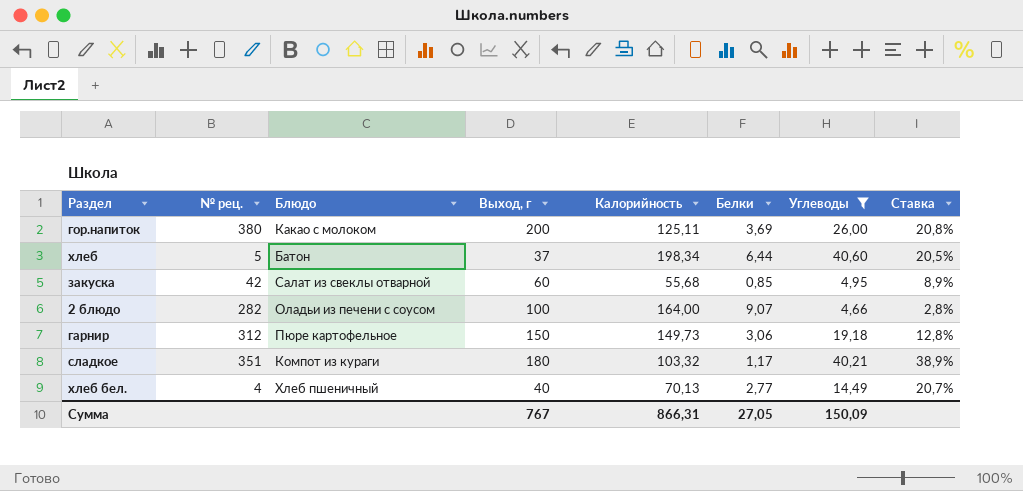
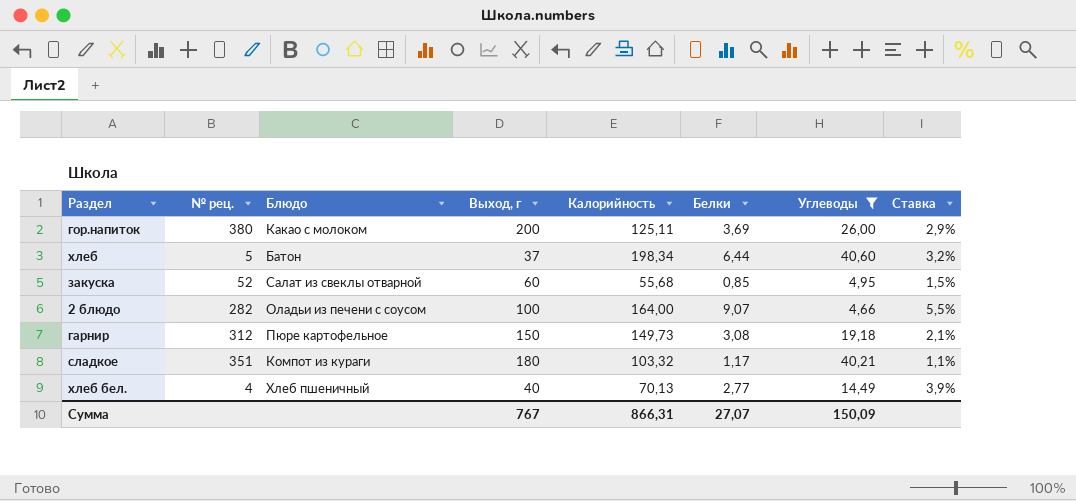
column Ставка | formula: [Углеводы] / [Калорийность] -> [Белки] / [Калорийность]
закуска | № рец.: 42 -> 52
гарнир | Белки: 3,06 -> 3,08
Сумма | Белки: 27,05 -> 27,07

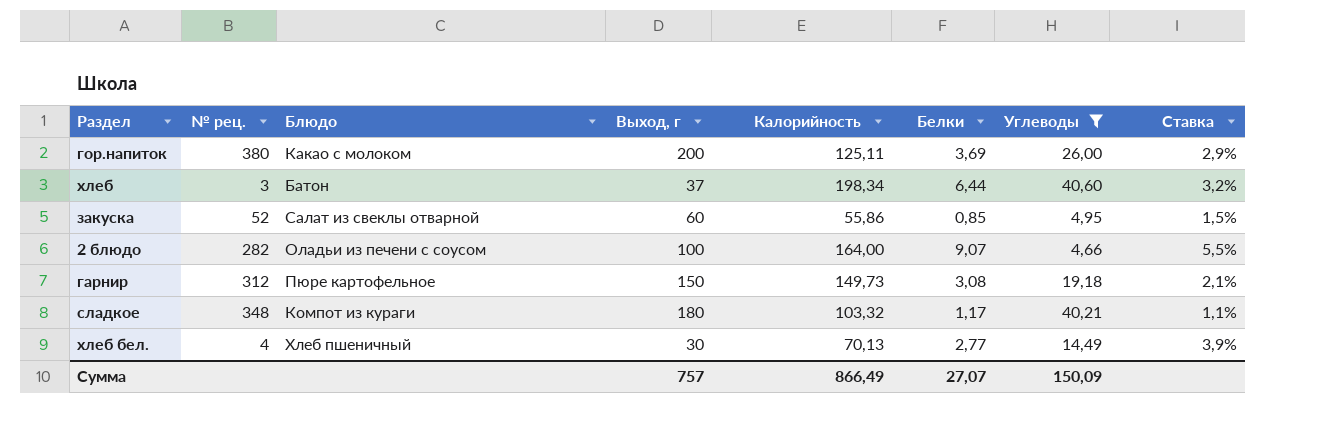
хлеб | № рец.: 5 -> 3
закуска | Калорийность: 55,68 -> 55,86
сладкое | № рец.: 351 -> 348
хлеб бел. | Выход, г: 40 -> 30
Сумма | Выход, г: 767 -> 757
Сумма | Калорийность: 866,31 -> 866,49

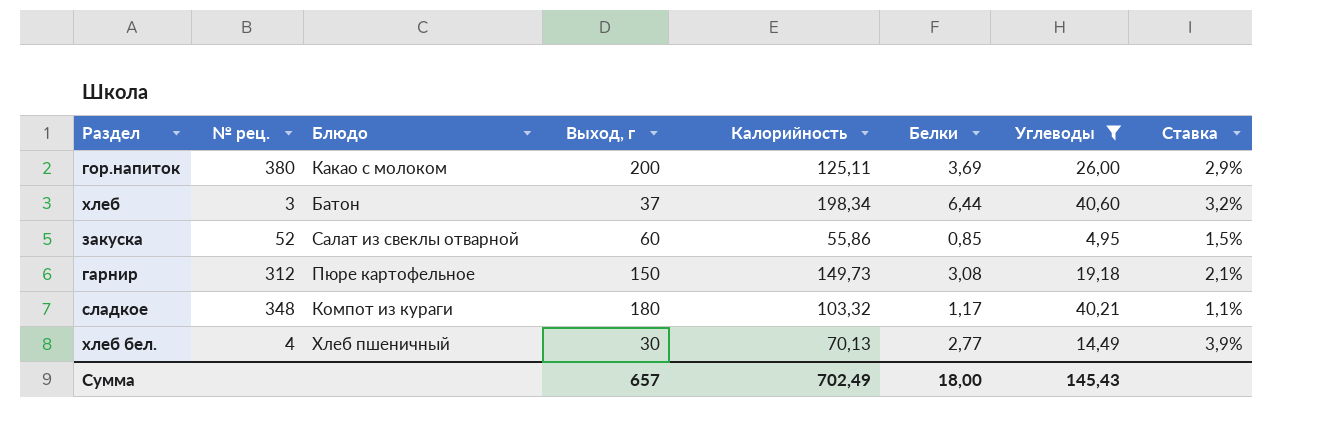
row 2 блюдо: 282 | Оладьи из печени с соусом | 100 | 164,00 | 9,07 | 4,66 | 5,5% -> none
Сумма | Выход, г: 757 -> 657
Сумма | Калорийность: 866,49 -> 702,49
Сумма | Белки: 27,07 -> 18,00
Сумма | Углеводы: 150,09 -> 145,43

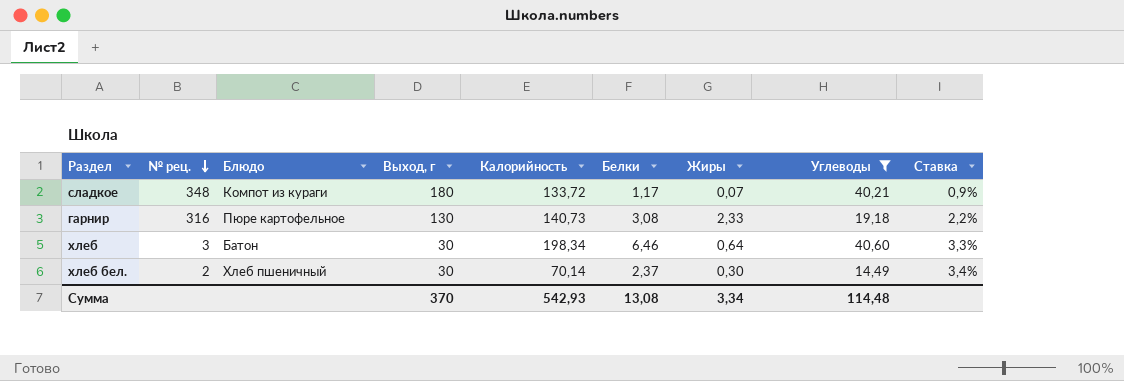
row order: none -> № рец. descending
column Жиры | position: none -> 7
row гор.напиток: 380 | Какао с молоком | 200 | 125,11 | 3,69 | 26,00 | 2,9% -> none
row закуска: 52 | Салат из свеклы отварной | 60 | 55,86 | 0,85 | 4,95 | 1,5% -> none
сладкое | Калорийность: 103,32 -> 133,72
сладкое | Ставка: 1,1% -> 0,9%
гарнир | № рец.: 312 -> 316
гарнир | Выход, г: 150 -> 130
гарнир | Калорийность: 149,73 -> 140,73
гарнир | Ставка: 2,1% -> 2,2%
хлеб | Выход, г: 37 -> 30
хлеб | Белки: 6,44 -> 6,46
хлеб | Ставка: 3,2% -> 3,3%
хлеб бел. | № рец.: 4 -> 2
хлеб бел. | Калорийность: 70,13 -> 70,14
хлеб бел. | Белки: 2,77 -> 2,37
хлеб бел. | Ставка: 3,9% -> 3,4%
Сумма | Выход, г: 657 -> 370
Сумма | Калорийность: 702,49 -> 542,93
Сумма | Белки: 18,00 -> 13,08
Сумма | Углеводы: 145,43 -> 114,48

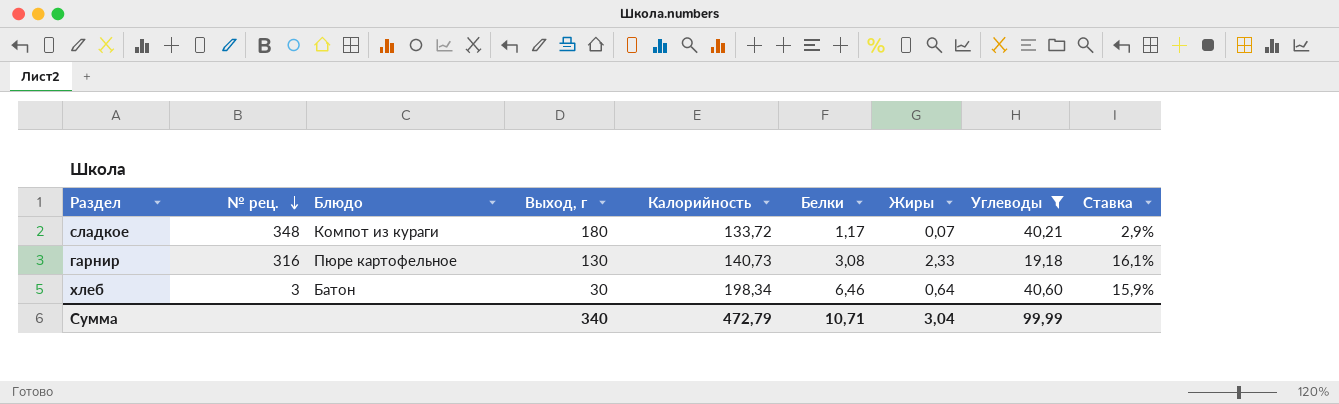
column Ставка | formula: [Белки] / [Калорийность] -> [Белки] / [Углеводы]
row хлеб бел.: 2 | Хлеб пшеничный | 30 | 70,14 | 2,37 | 0,30 | 14,49 | 3,4% -> none
Сумма | Выход, г: 370 -> 340
Сумма | Калорийность: 542,93 -> 472,79
Сумма | Белки: 13,08 -> 10,71
Сумма | Жиры: 3,34 -> 3,04
Сумма | Углеводы: 114,48 -> 99,99

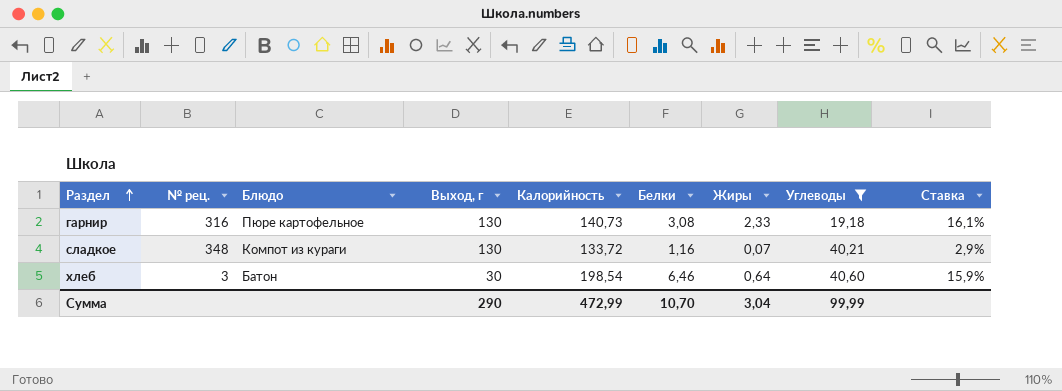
row order: № рец. descending -> Раздел ascending
сладкое | Выход, г: 180 -> 130
сладкое | Белки: 1,17 -> 1,16
хлеб | Калорийность: 198,34 -> 198,54
Сумма | Выход, г: 340 -> 290
Сумма | Калорийность: 472,79 -> 472,99
Сумма | Белки: 10,71 -> 10,70

